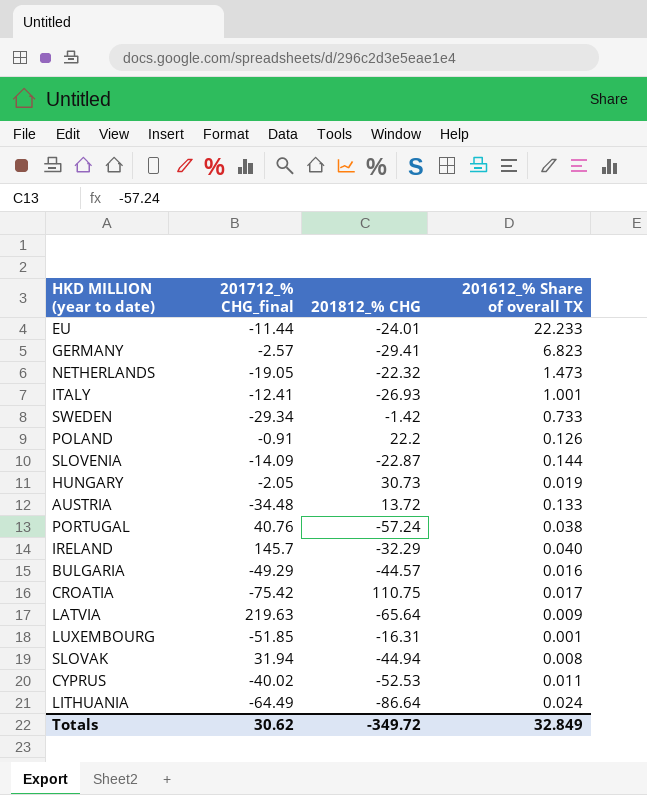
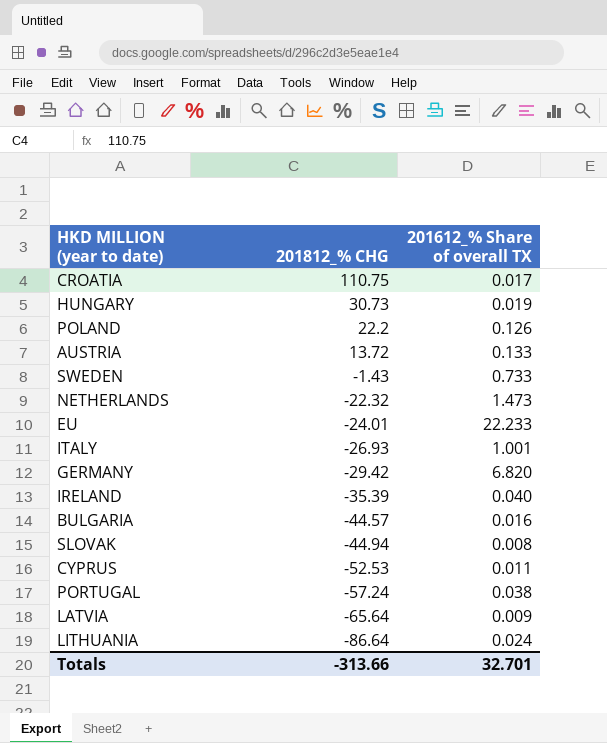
row order: none -> 201812_% CHG descending
column 201712_% CHG_final | position: 2 -> none
row SLOVENIA: -14.09 | -22.87 | 0.144 -> none
row LUXEMBOURG: -51.85 | -16.31 | 0.001 -> none
SWEDEN | 201812_% CHG: -1.42 -> -1.43
GERMANY | 201812_% CHG: -29.41 -> -29.42
GERMANY | 201612_% Share of overall TX: 6.823 -> 6.820
IRELAND | 201812_% CHG: -32.29 -> -35.39
Totals | 201812_% CHG: -349.72 -> -313.66
Totals | 201612_% Share of overall TX: 32.849 -> 32.701

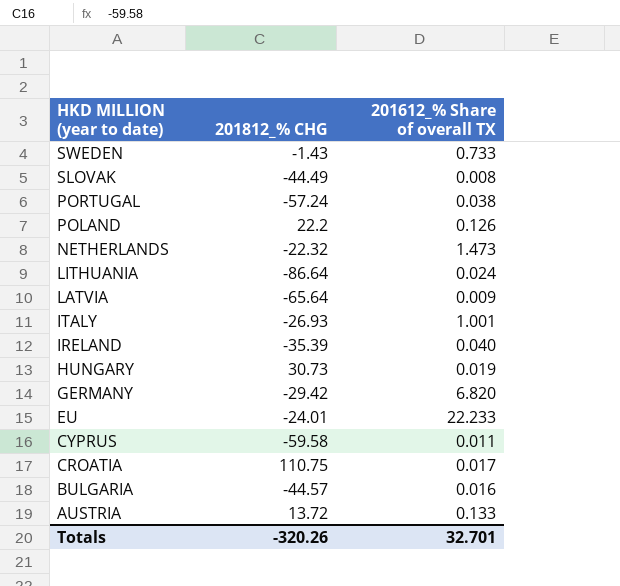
row order: 201812_% CHG descending -> HKD MILLION (year to date) descending
SLOVAK | 201812_% CHG: -44.94 -> -44.49
CYPRUS | 201812_% CHG: -52.53 -> -59.58
Totals | 201812_% CHG: -313.66 -> -320.26

